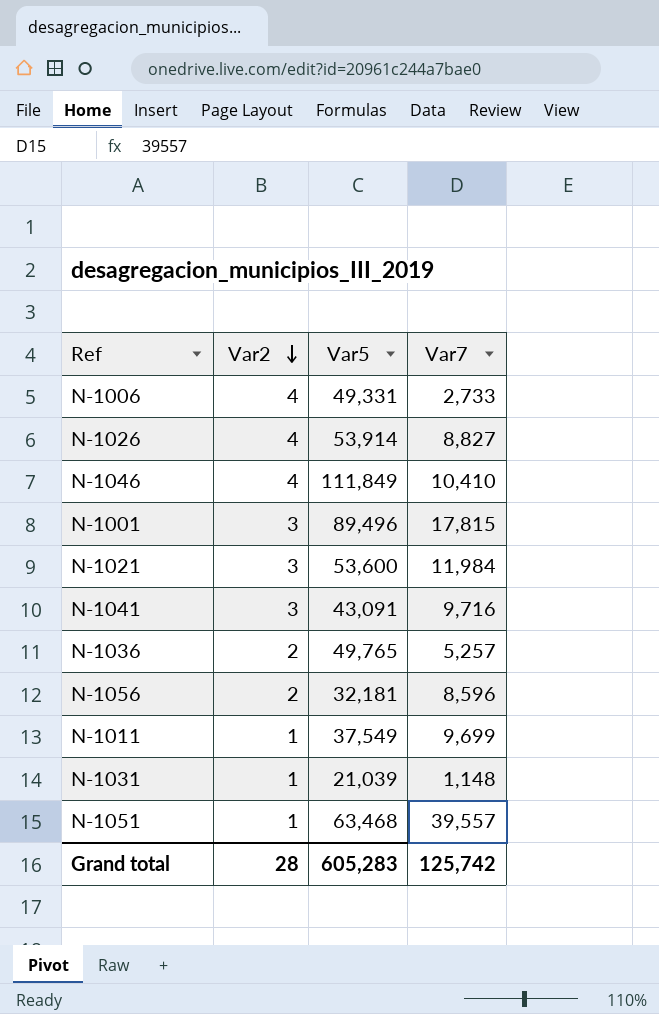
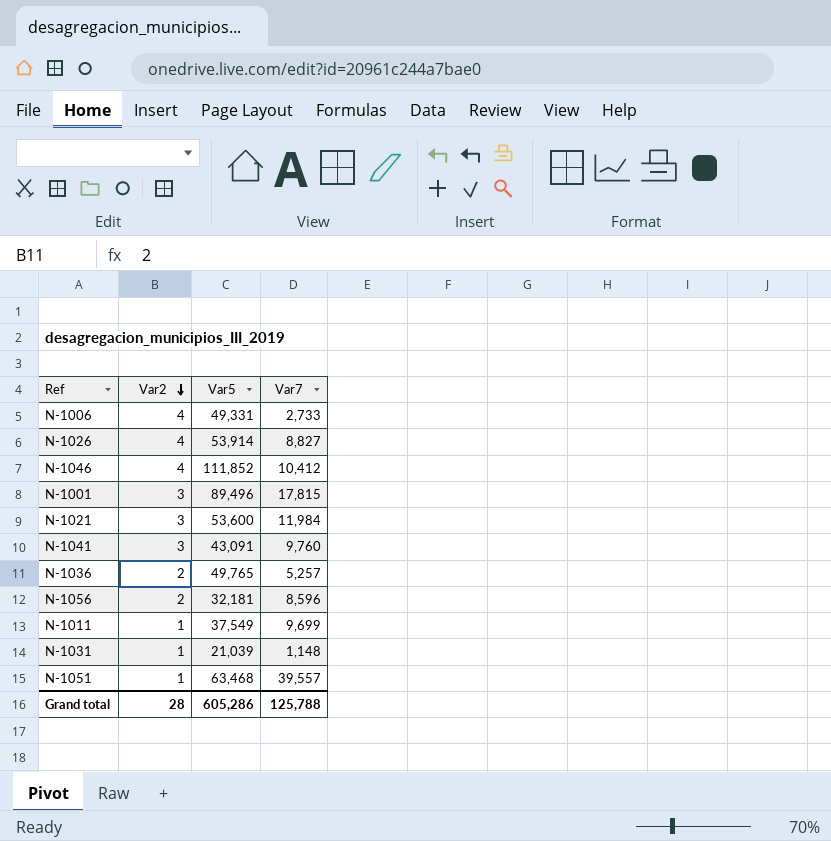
N-1046 | Var5: 111,849 -> 111,852
N-1046 | Var7: 10,410 -> 10,412
N-1041 | Var7: 9,716 -> 9,760
Grand total | Var5: 605,283 -> 605,286
Grand total | Var7: 125,742 -> 125,788

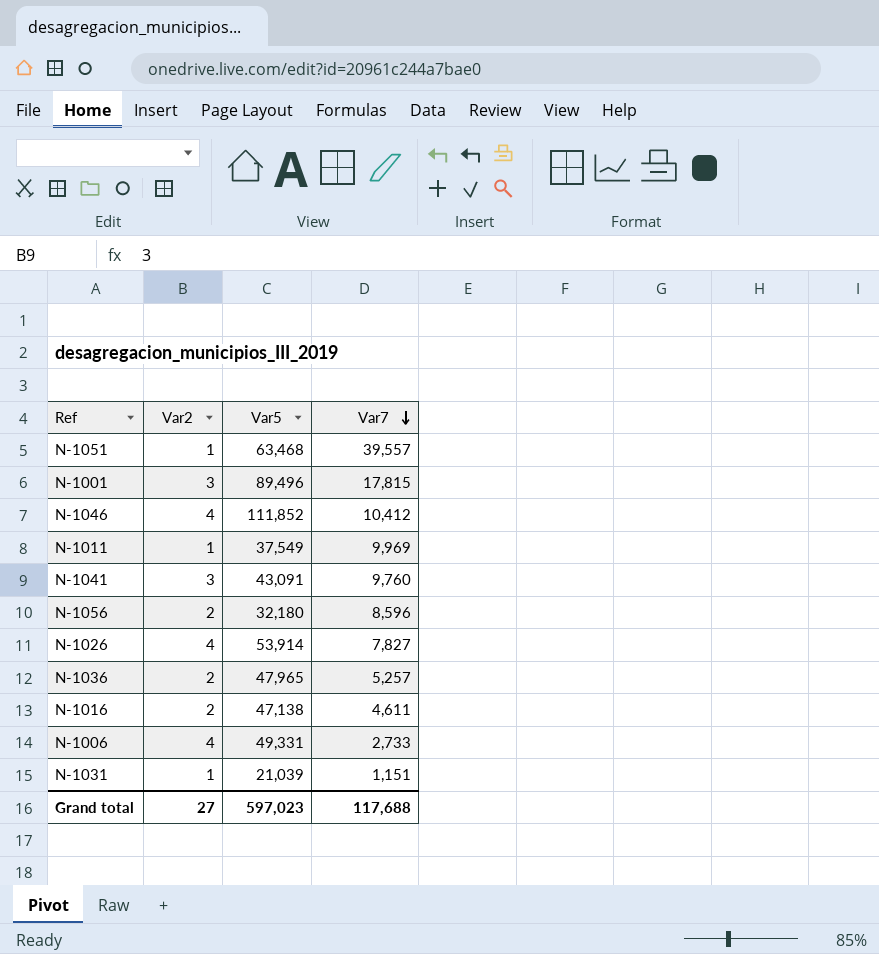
row order: Var2 descending -> Var7 descending
row N-1021: 3 | 53,600 | 11,984 -> none
N-1011 | Var7: 9,699 -> 9,969
N-1056 | Var5: 32,181 -> 32,180
N-1026 | Var7: 8,827 -> 7,827
N-1036 | Var5: 49,765 -> 47,965
row N-1016: none -> 2 | 47,138 | 4,611
N-1031 | Var7: 1,148 -> 1,151
Grand total | Var2: 28 -> 27
Grand total | Var5: 605,286 -> 597,023
Grand total | Var7: 125,788 -> 117,688

